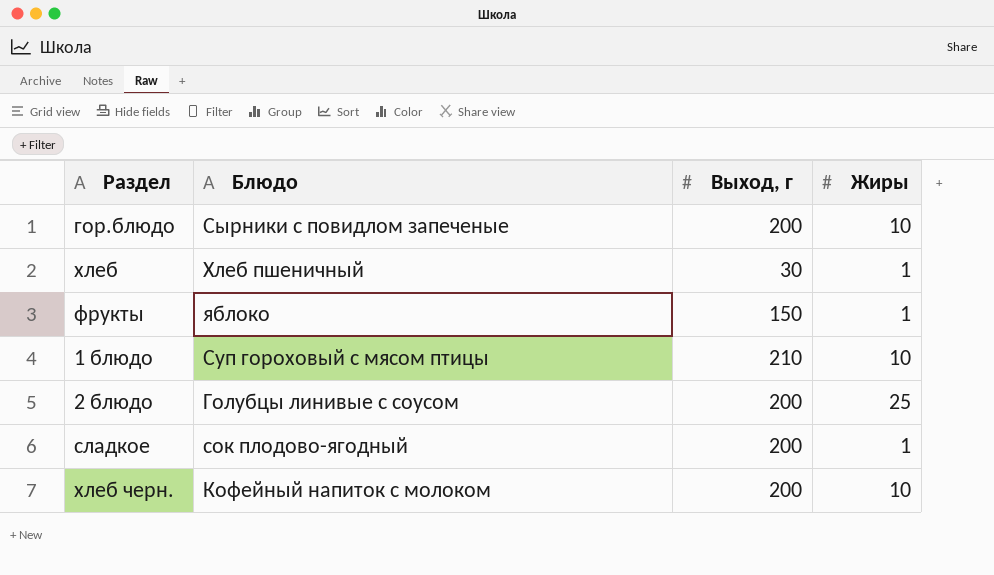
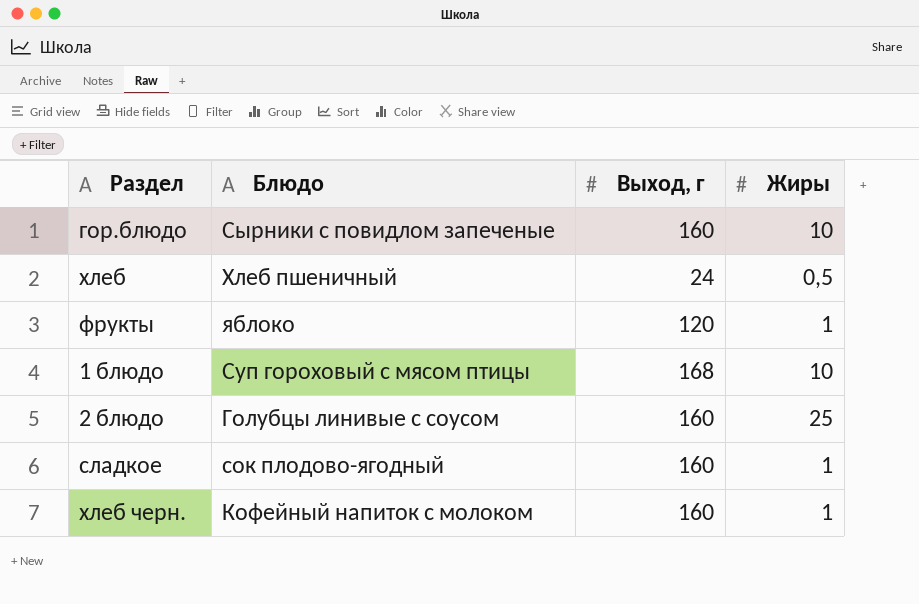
гор.блюдо | Выход, г: 200 -> 160
хлеб | Выход, г: 30 -> 24
хлеб | Жиры: 1 -> 0,5
фрукты | Выход, г: 150 -> 120
1 блюдо | Выход, г: 210 -> 168
2 блюдо | Выход, г: 200 -> 160
сладкое | Выход, г: 200 -> 160
хлеб черн. | Выход, г: 200 -> 160
хлеб черн. | Жиры: 10 -> 1

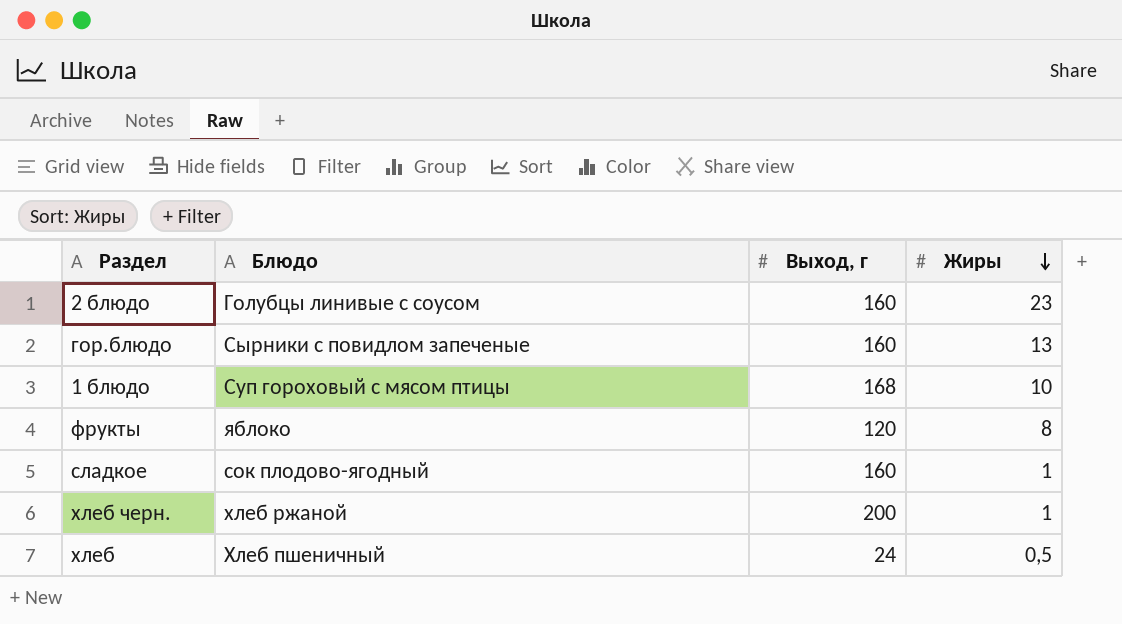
row order: none -> Жиры descending
2 блюдо | Жиры: 25 -> 23
гор.блюдо | Жиры: 10 -> 13
фрукты | Жиры: 1 -> 8
хлеб черн. | Блюдо: Кофейный напиток с молоком -> хлеб ржаной
хлеб черн. | Выход, г: 160 -> 200

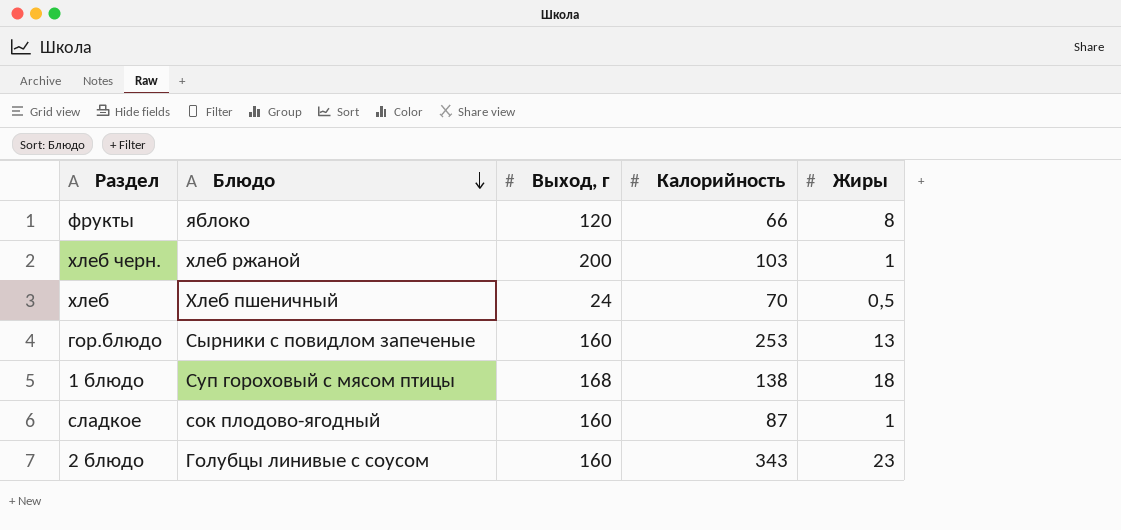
row order: Жиры descending -> Блюдо descending
column Калорийность | position: none -> 4
1 блюдо | Жиры: 10 -> 18

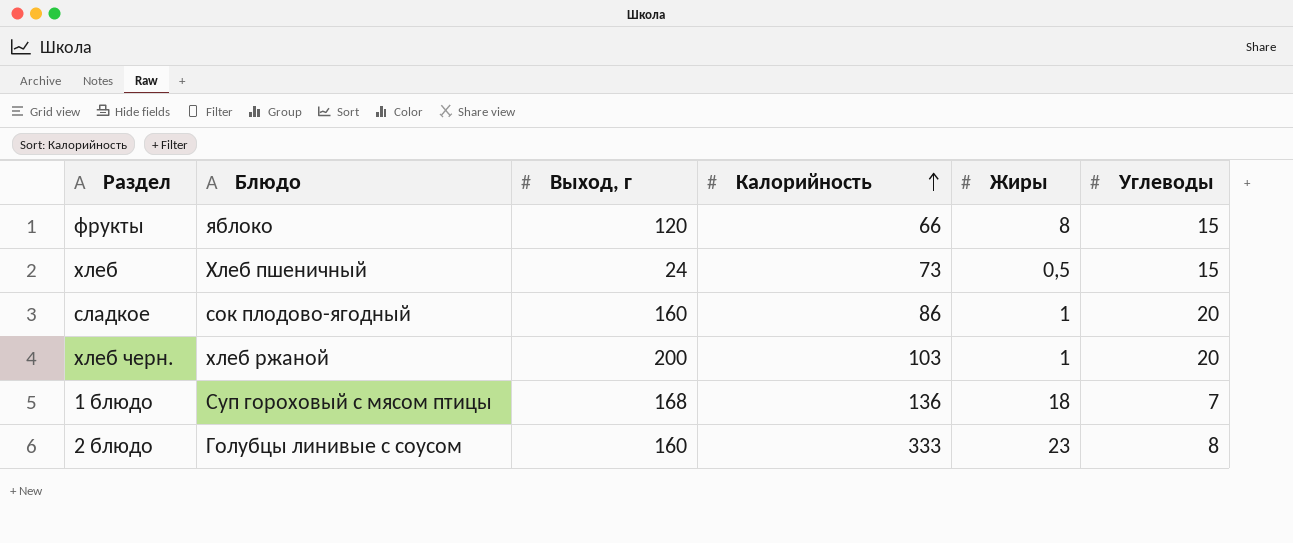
row order: Блюдо descending -> Калорийность ascending
column Углеводы | position: none -> 6
row гор.блюдо: Сырники с повидлом запеченые | 160 | 253 | 13 -> none
хлеб | Калорийность: 70 -> 73
сладкое | Калорийность: 87 -> 86
1 блюдо | Калорийность: 138 -> 136
2 блюдо | Калорийность: 343 -> 333

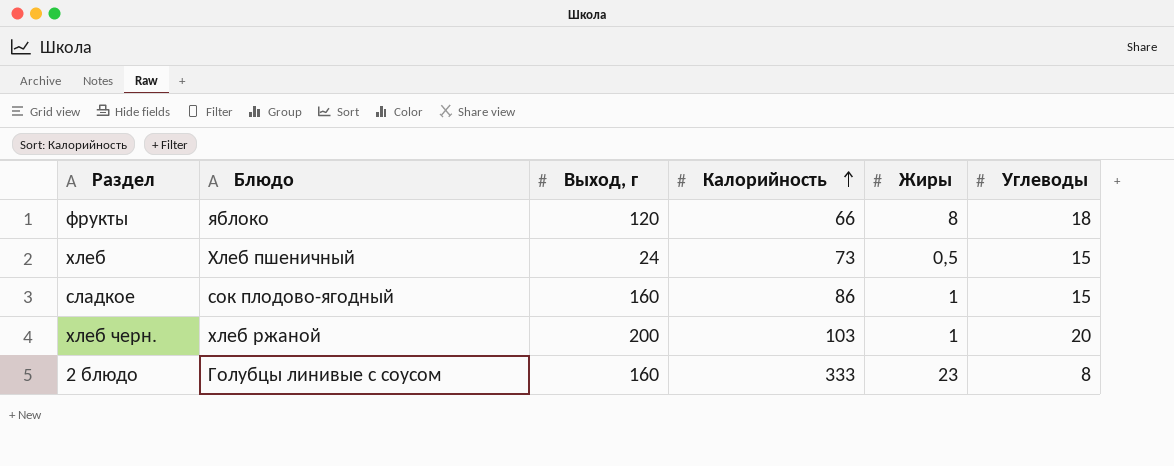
row 1 блюдо: Суп гороховый с мясом птицы | 168 | 136 | 18 | 7 -> none
фрукты | Углеводы: 15 -> 18
сладкое | Углеводы: 20 -> 15

